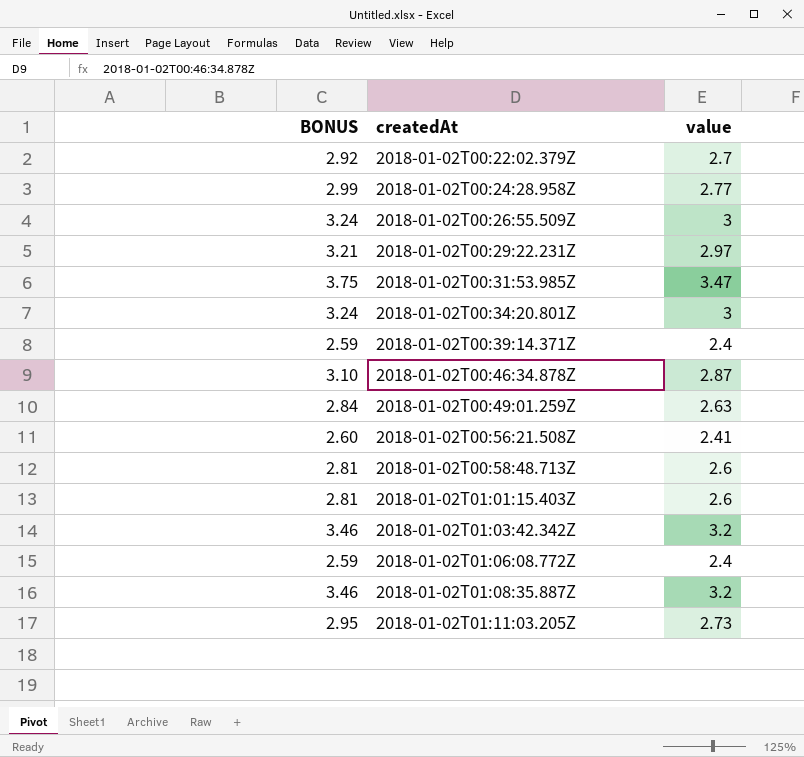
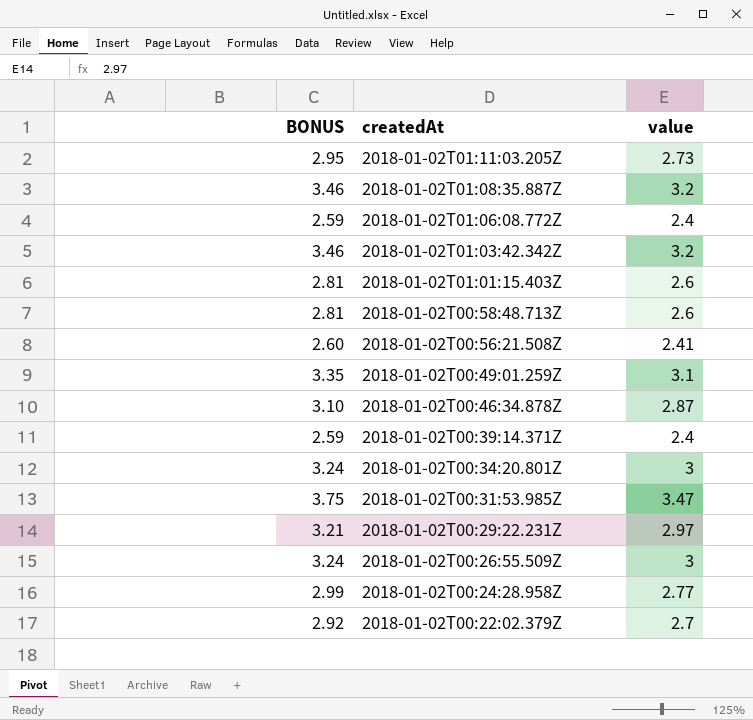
row order: createdAt ascending -> createdAt descending
2018-01-02T00:49:01.259Z | BONUS: 2.84 -> 3.35
2018-01-02T00:49:01.259Z | value: 2.63 -> 3.1

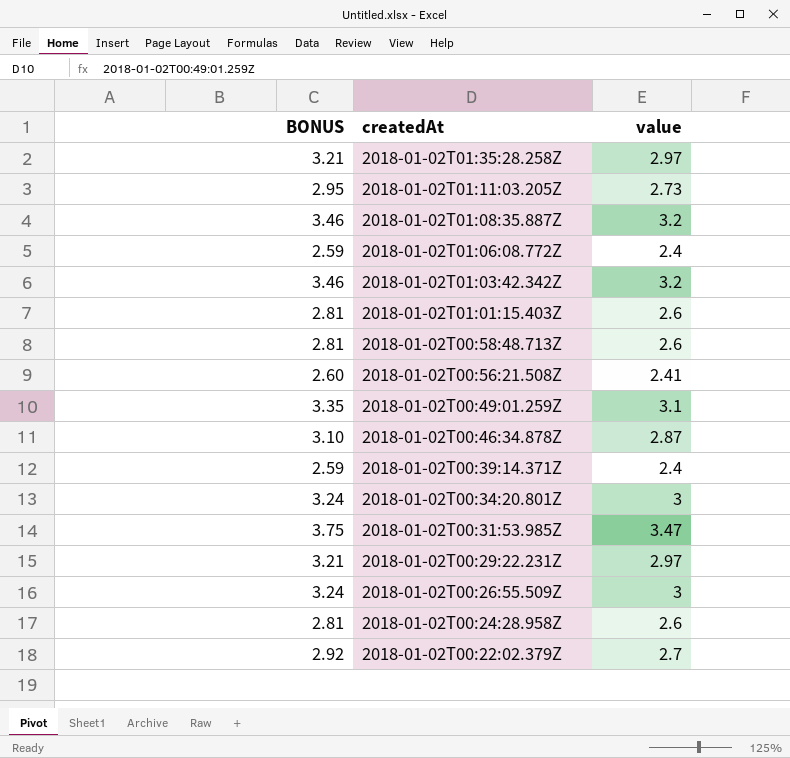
row 2018-01-02T01:35:28.258Z: none -> 3.21 | 2.97
2018-01-02T00:24:28.958Z | BONUS: 2.99 -> 2.81
2018-01-02T00:24:28.958Z | value: 2.77 -> 2.6

